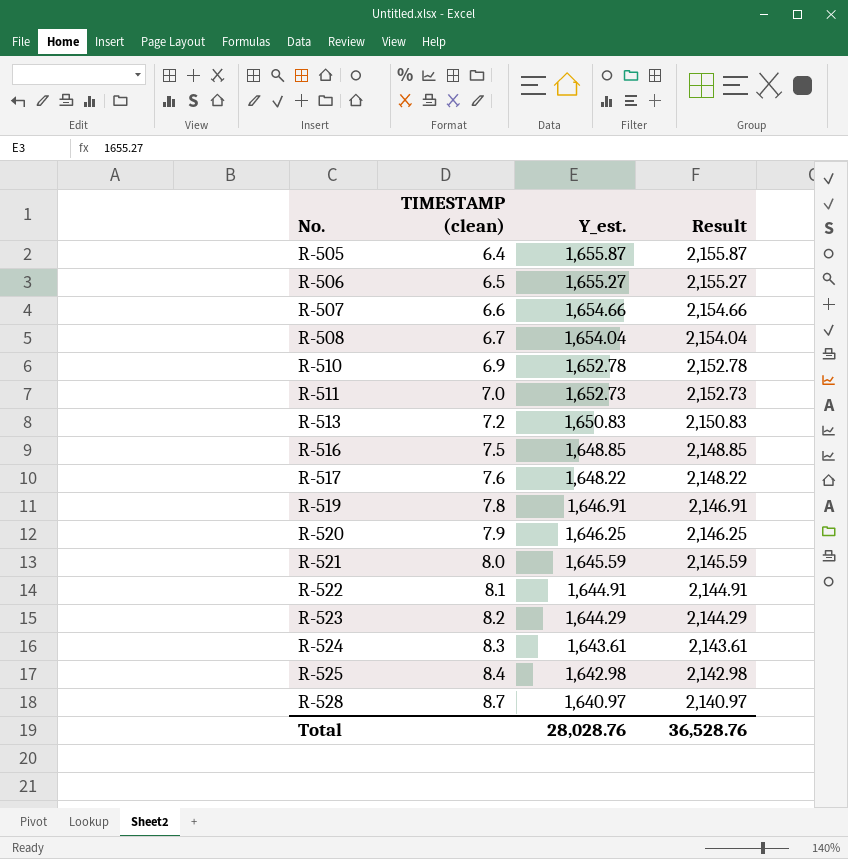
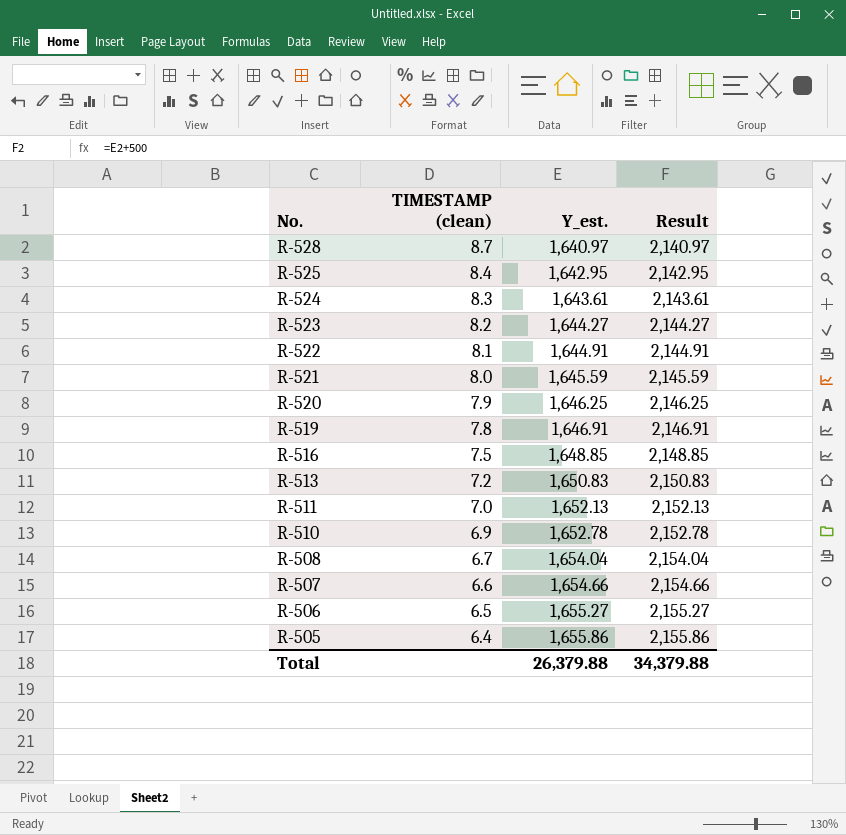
row order: No. ascending -> No. descending
row R-517: 7.6 | 1,648.22 | 2,148.22 -> none
R-525 | Y_est.: 1,642.98 -> 1,642.95
R-525 | Result: 2,142.98 -> 2,142.95
R-523 | Y_est.: 1,644.29 -> 1,644.27
R-523 | Result: 2,144.29 -> 2,144.27
R-511 | Y_est.: 1,652.73 -> 1,652.13
R-511 | Result: 2,152.73 -> 2,152.13
R-505 | Y_est.: 1,655.87 -> 1,655.86
R-505 | Result: 2,155.87 -> 2,155.86
Total | Y_est.: 28,028.76 -> 26,379.88
Total | Result: 36,528.76 -> 34,379.88

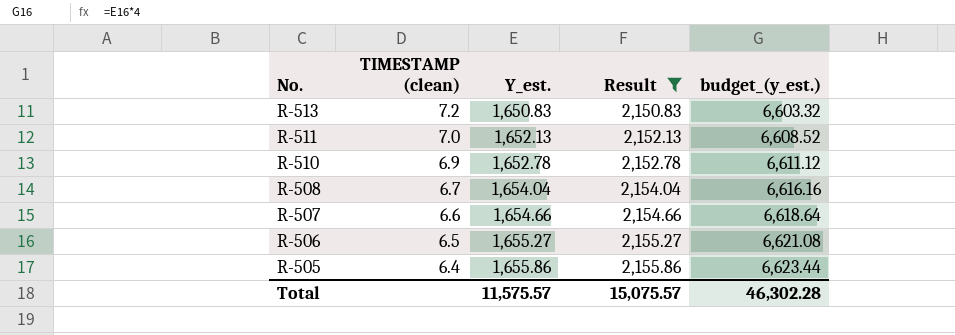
filter: none -> Result >= 2,150.83
column budget_(y_est.) | formula: none -> [Y_est.] * 4
Total | Y_est.: 26,379.88 -> 11,575.57
Total | Result: 34,379.88 -> 15,075.57

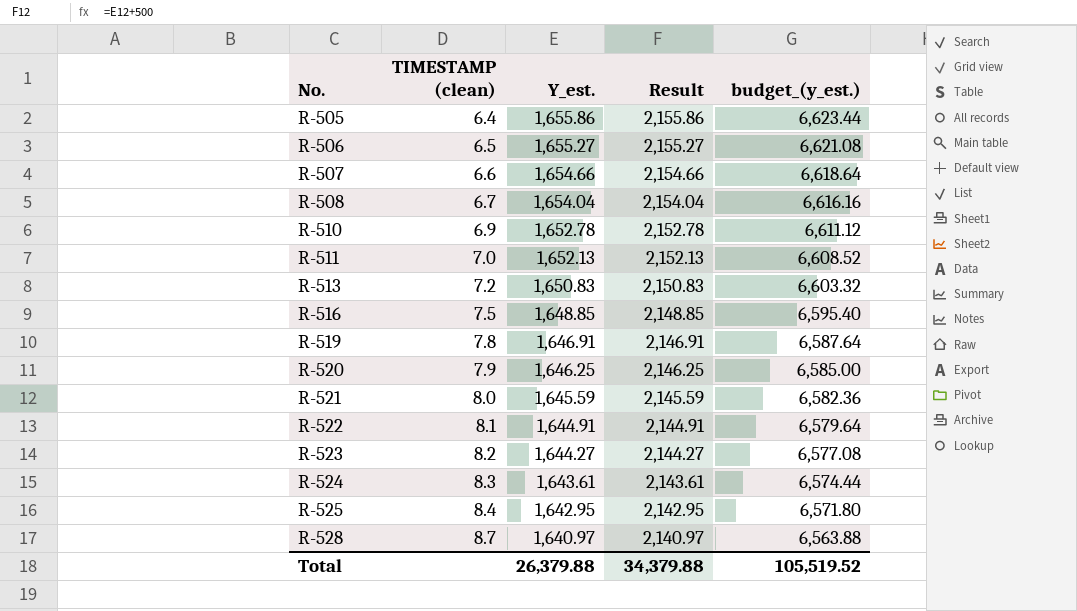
filter: Result >= 2,150.83 -> none
row order: No. descending -> No. ascending
Total | Y_est.: 11,575.57 -> 26,379.88
Total | Result: 15,075.57 -> 34,379.88
Total | budget_(y_est.): 46,302.28 -> 105,519.52

